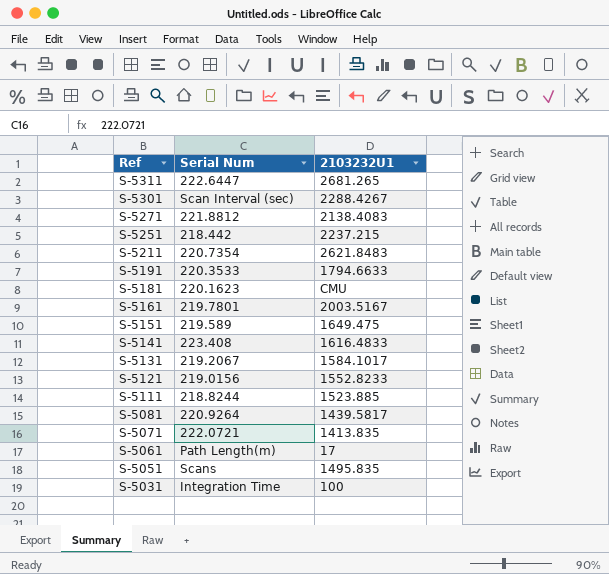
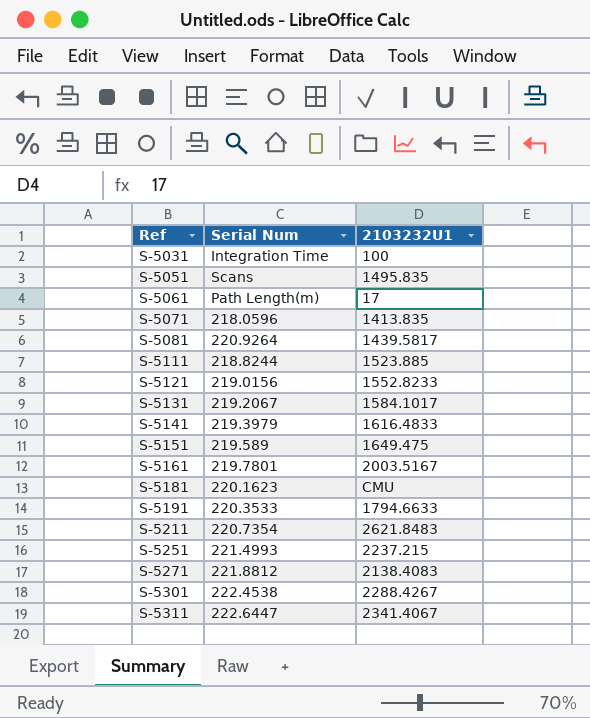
row order: Ref descending -> Ref ascending
S-5071 | Serial Num: 222.0721 -> 218.0596
S-5141 | Serial Num: 223.408 -> 219.3979
S-5251 | Serial Num: 218.442 -> 221.4993
S-5301 | Serial Num: Scan Interval (sec) -> 222.4538
S-5311 | 2103232U1: 2681.265 -> 2341.4067

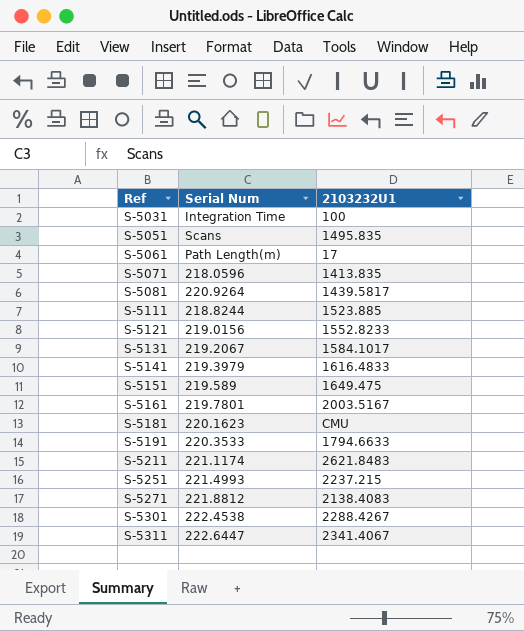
S-5211 | Serial Num: 220.7354 -> 221.1174

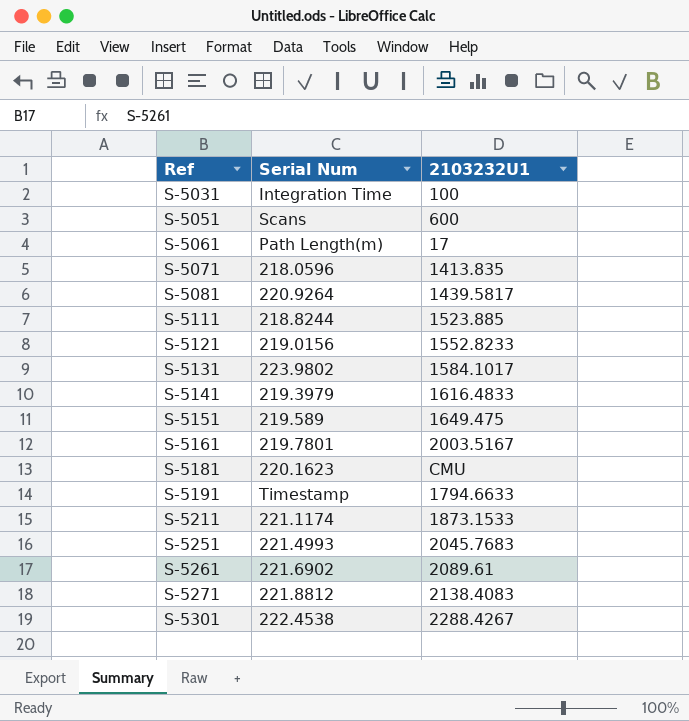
row S-5311: 222.6447 | 2341.4067 -> none
S-5051 | 2103232U1: 1495.835 -> 600
S-5131 | Serial Num: 219.2067 -> 223.9802
S-5191 | Serial Num: 220.3533 -> Timestamp
S-5211 | 2103232U1: 2621.8483 -> 1873.1533
S-5251 | 2103232U1: 2237.215 -> 2045.7683
row S-5261: none -> 221.6902 | 2089.61

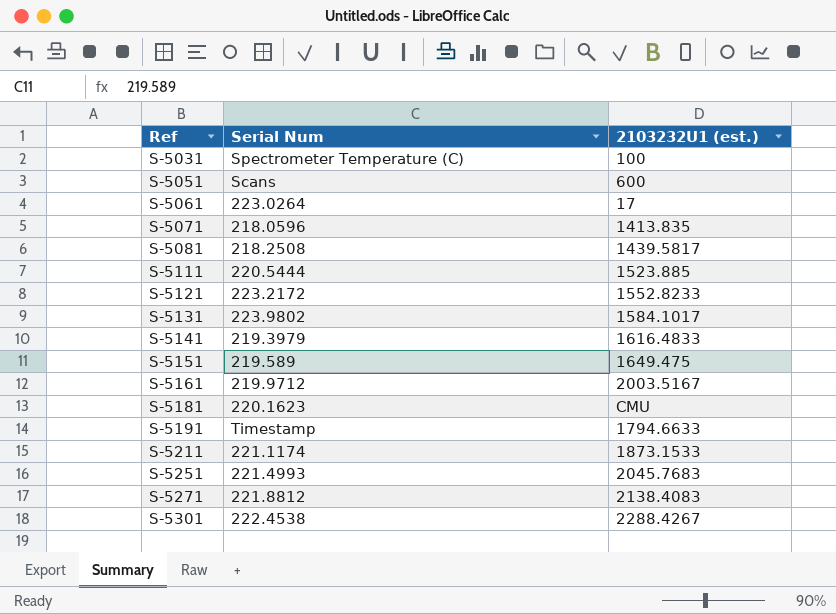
column name: 2103232U1 -> 2103232U1 (est.)
row S-5261: 221.6902 | 2089.61 -> none
S-5031 | Serial Num: Integration Time -> Spectrometer Temperature (C)
S-5061 | Serial Num: Path Length(m) -> 223.0264
S-5081 | Serial Num: 220.9264 -> 218.2508
S-5111 | Serial Num: 218.8244 -> 220.5444
S-5121 | Serial Num: 219.0156 -> 223.2172
S-5161 | Serial Num: 219.7801 -> 219.9712

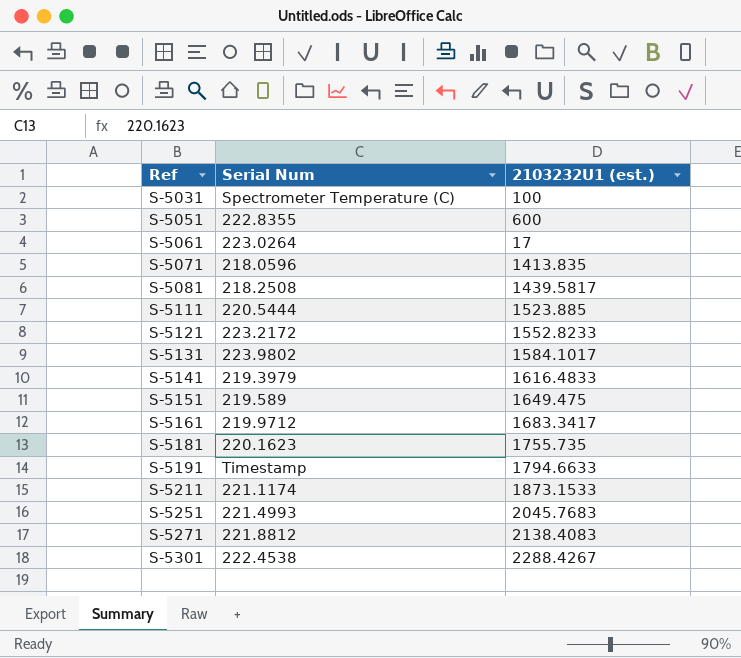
S-5051 | Serial Num: Scans -> 222.8355
S-5161 | 2103232U1 (est.): 2003.5167 -> 1683.3417
S-5181 | 2103232U1 (est.): CMU -> 1755.735

